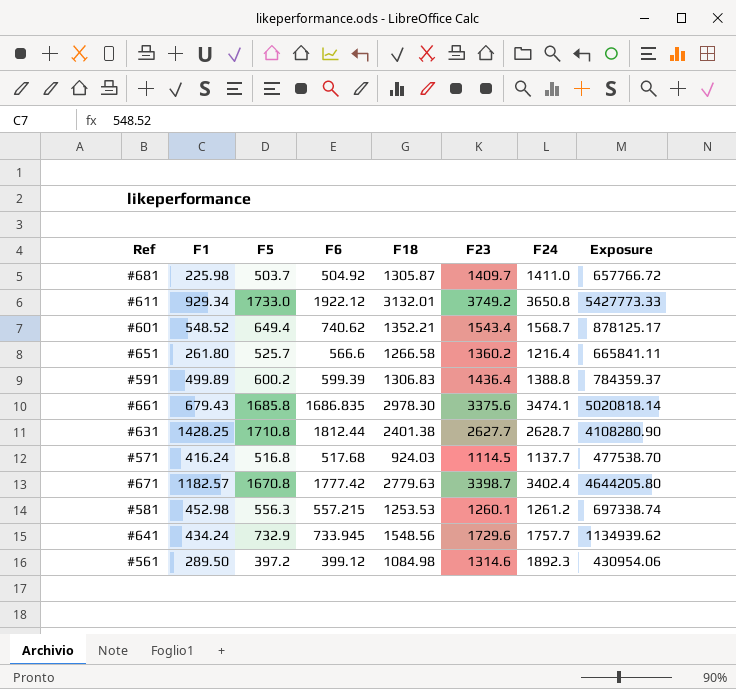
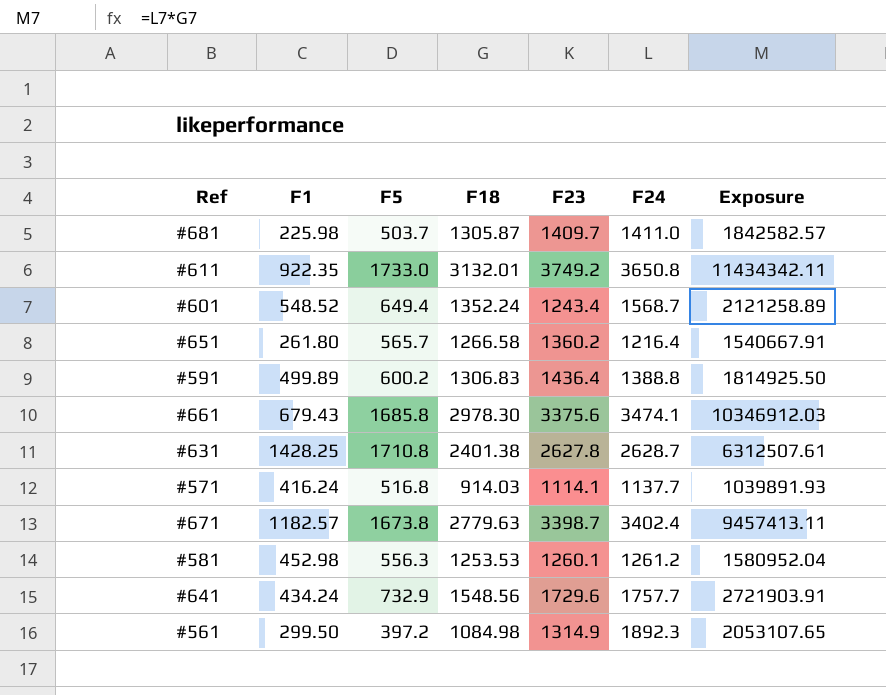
column F6 | position: 4 -> none
column Exposure | formula: [F5] * [F18] -> [F18] * [F24]
#611 | F1: 929.34 -> 922.35
#601 | F18: 1352.21 -> 1352.24
#601 | F23: 1543.4 -> 1243.4
#651 | F5: 525.7 -> 565.7
#631 | F23: 2627.7 -> 2627.8
#571 | F18: 924.03 -> 914.03
#571 | F23: 1114.5 -> 1114.1
#671 | F5: 1670.8 -> 1673.8
#561 | F1: 289.50 -> 299.50
#561 | F23: 1314.6 -> 1314.9

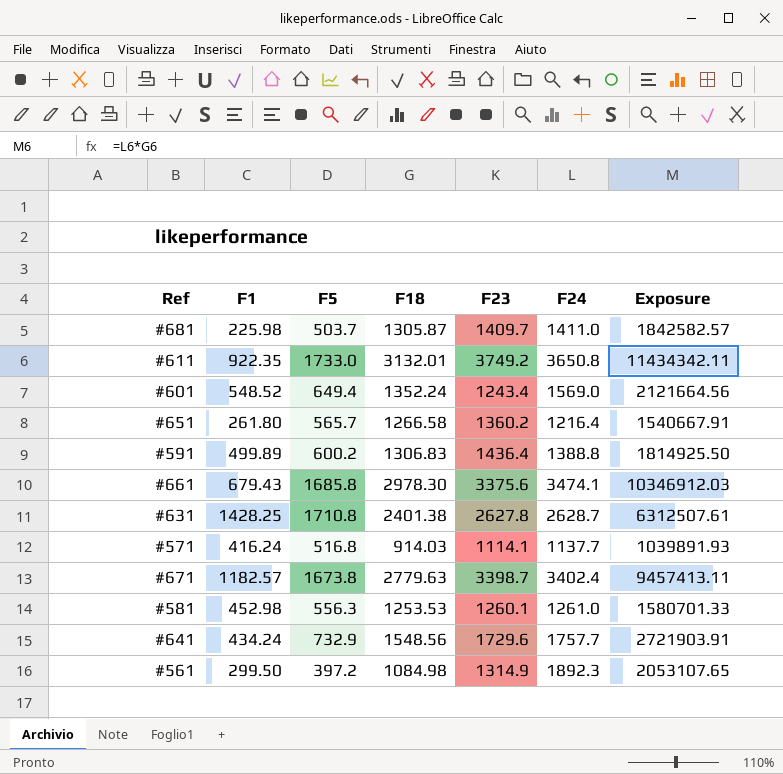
#601 | F24: 1568.7 -> 1569.0
#601 | Exposure: 2121258.89 -> 2121664.56
#581 | F24: 1261.2 -> 1261.0
#581 | Exposure: 1580952.04 -> 1580701.33

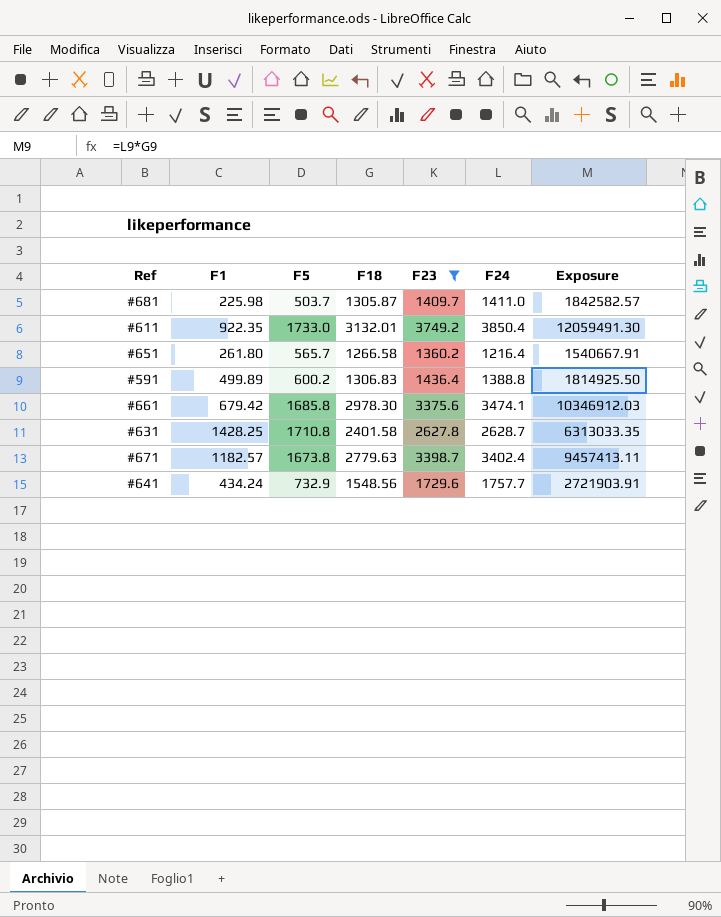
filter: none -> F23 >= 1360.2
#611 | F24: 3650.8 -> 3850.4
#611 | Exposure: 11434342.11 -> 12059491.30
#661 | F1: 679.43 -> 679.42
#631 | F18: 2401.38 -> 2401.58
#631 | Exposure: 6312507.61 -> 6313033.35

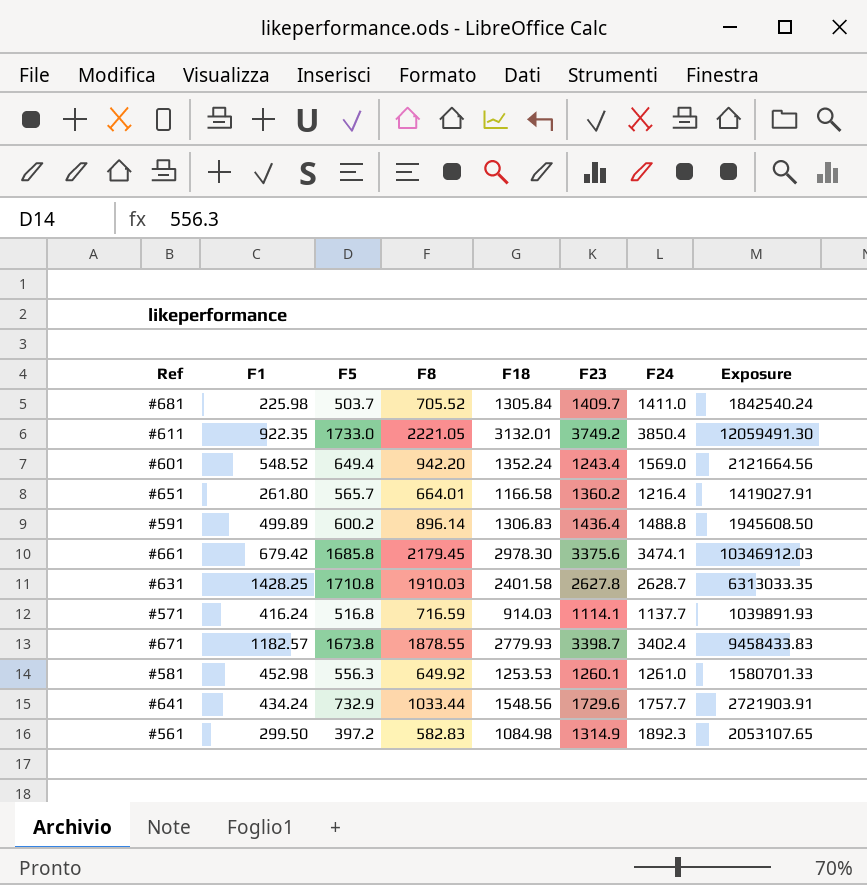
filter: F23 >= 1360.2 -> none
column F8 | position: none -> 4
#681 | F18: 1305.87 -> 1305.84
#681 | Exposure: 1842582.57 -> 1842540.24
#651 | F18: 1266.58 -> 1166.58
#651 | Exposure: 1540667.91 -> 1419027.91
#591 | F24: 1388.8 -> 1488.8
#591 | Exposure: 1814925.50 -> 1945608.50
#671 | F18: 2779.63 -> 2779.93
#671 | Exposure: 9457413.11 -> 9458433.83

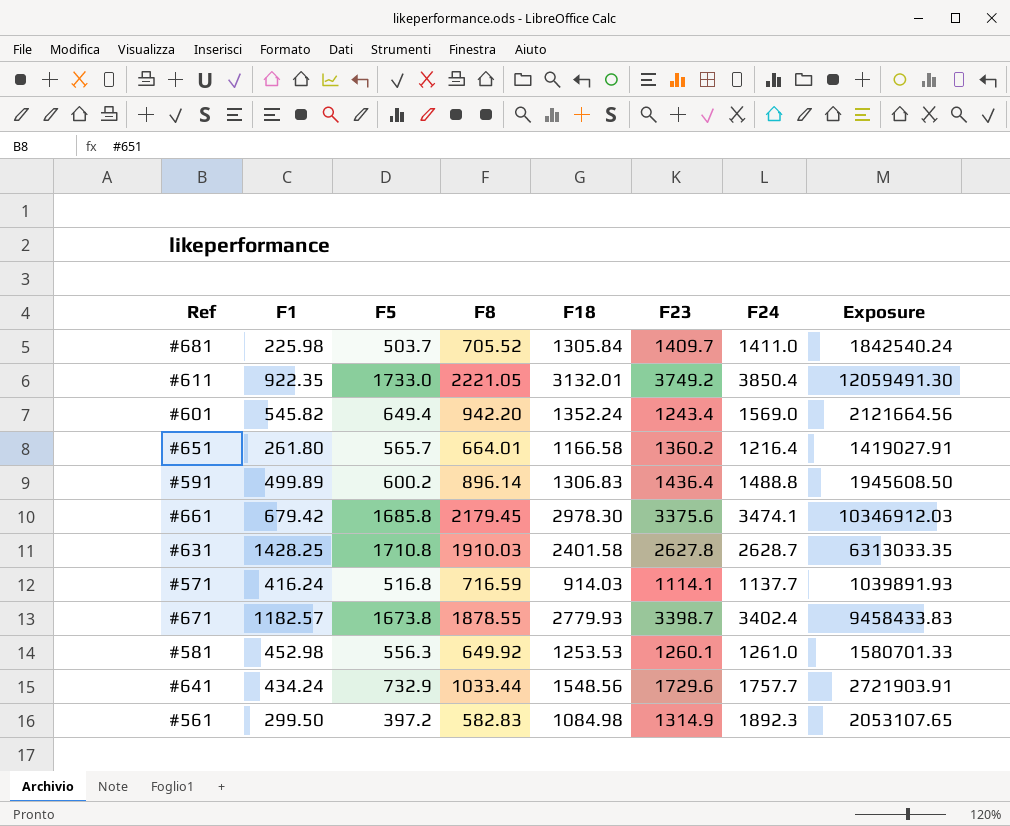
#601 | F1: 548.52 -> 545.82

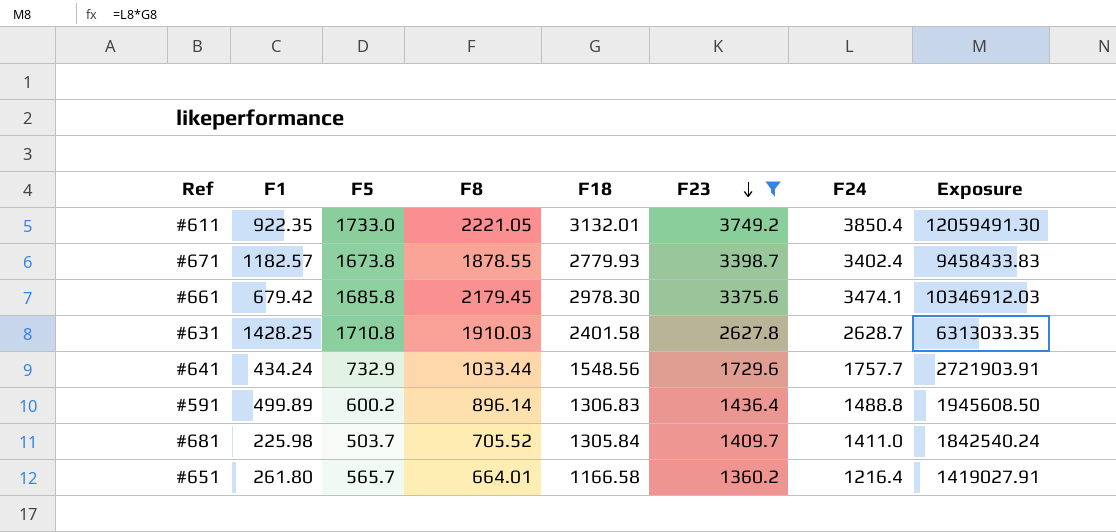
filter: none -> F23 >= 1360.2
row order: none -> F23 descending

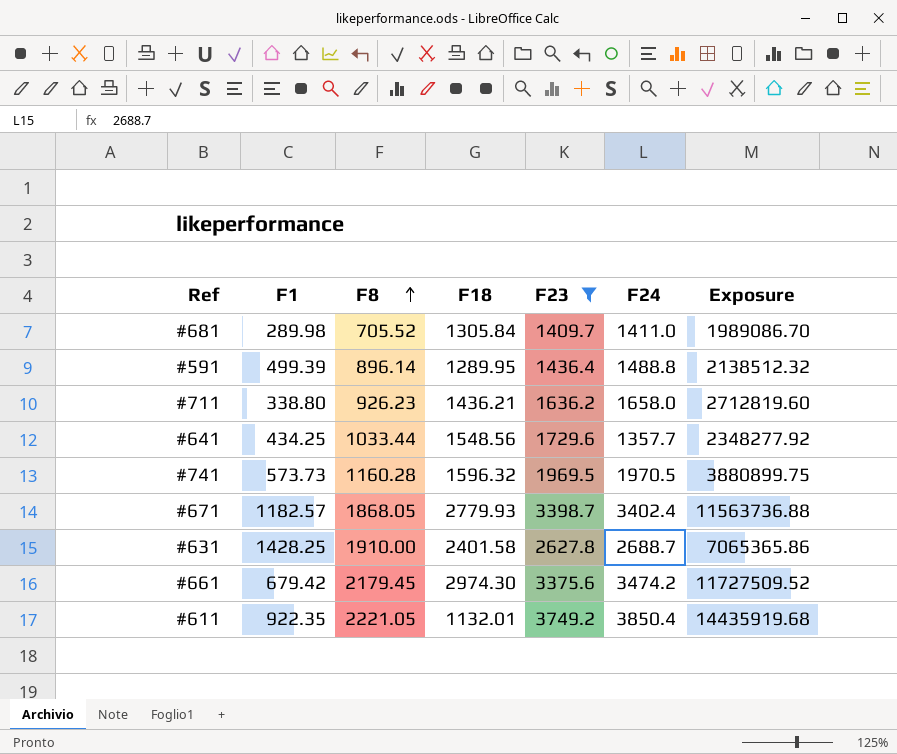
row order: F23 descending -> F8 ascending
column F5 | position: 3 -> none
column Exposure | formula: [F18] * [F24] -> [F23] * [F24]
row #651: 261.80 | 565.7 | 664.01 | 1166.58 | 1360.2 | 1216.4 | 1419027.91 -> none
#681 | F1: 225.98 -> 289.98
#591 | F1: 499.89 -> 499.39
#591 | F18: 1306.83 -> 1289.95
row #711: none -> 338.80 | 926.23 | 1436.21 | 1636.2 | 1658.0 | 2712819.60
#641 | F1: 434.24 -> 434.25
#641 | F24: 1757.7 -> 1357.7
row #741: none -> 573.73 | 1160.28 | 1596.32 | 1969.5 | 1970.5 | 3880899.75
#671 | F8: 1878.55 -> 1868.05
#631 | F8: 1910.03 -> 1910.00
#631 | F24: 2628.7 -> 2688.7
#661 | F18: 2978.30 -> 2974.30
#661 | F24: 3474.1 -> 3474.2
#611 | F18: 3132.01 -> 1132.01

